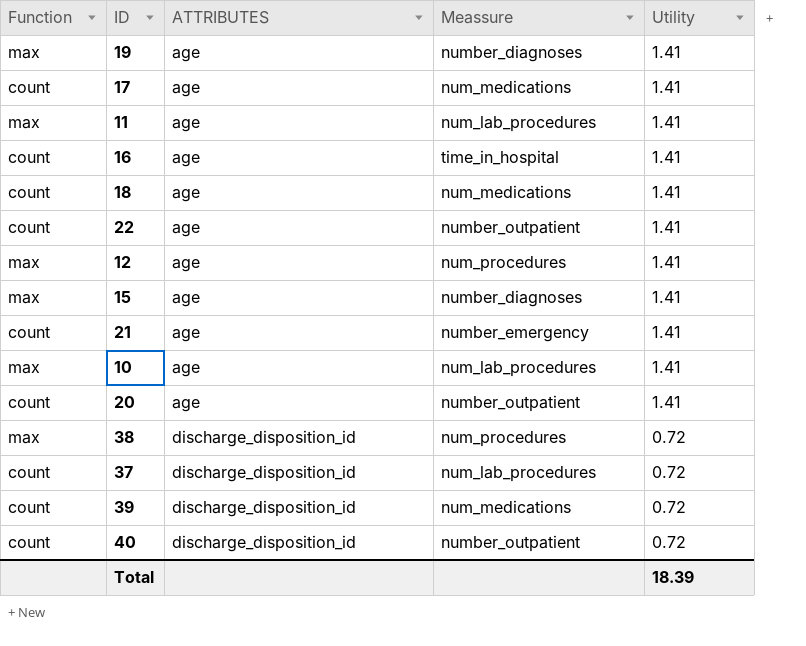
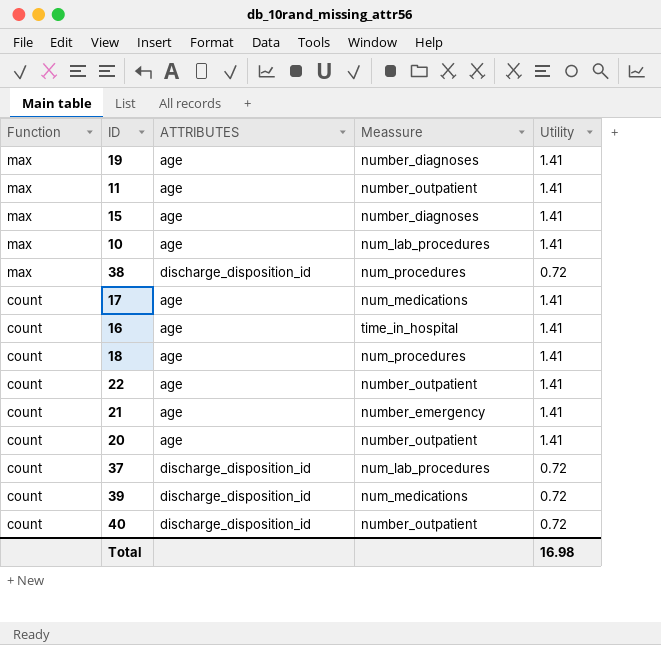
row order: ATTRIBUTES ascending -> Function descending
row 12: max | age | num_procedures | 1.41 -> none
11 | Meassure: num_lab_procedures -> number_outpatient
18 | Meassure: num_medications -> num_procedures
Total | Utility: 18.39 -> 16.98

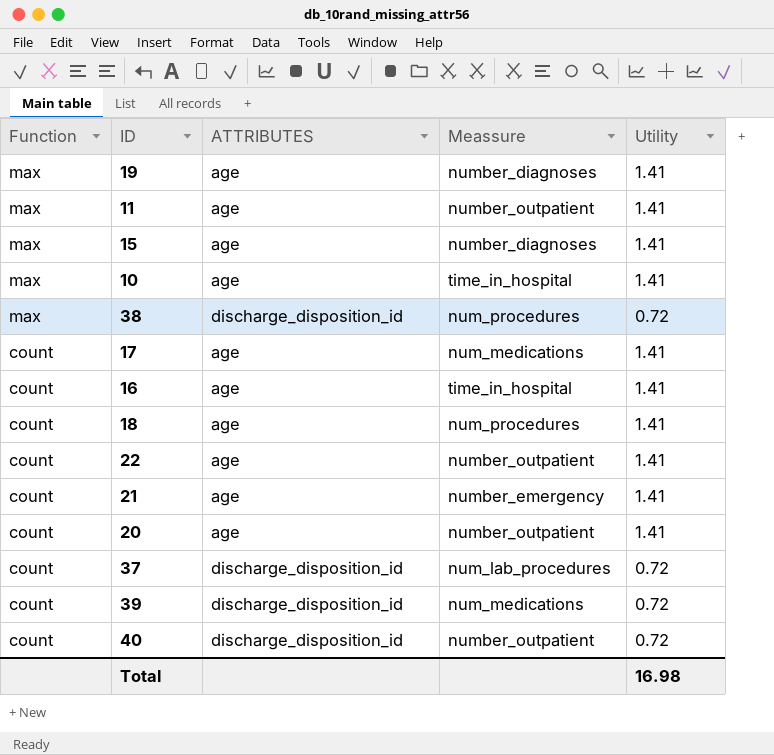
10 | Meassure: num_lab_procedures -> time_in_hospital

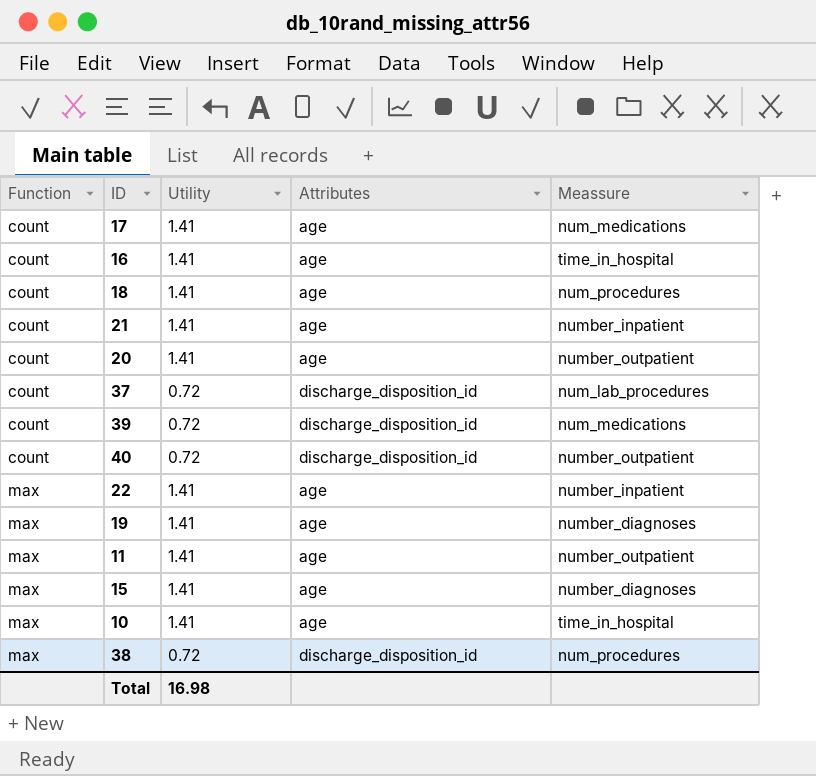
row order: Function descending -> Function ascending
column Utility | position: 5 -> 3
column name: ATTRIBUTES -> Attributes
21 | Meassure: number_emergency -> number_inpatient
22 | Function: count -> max
22 | Meassure: number_outpatient -> number_inpatient

